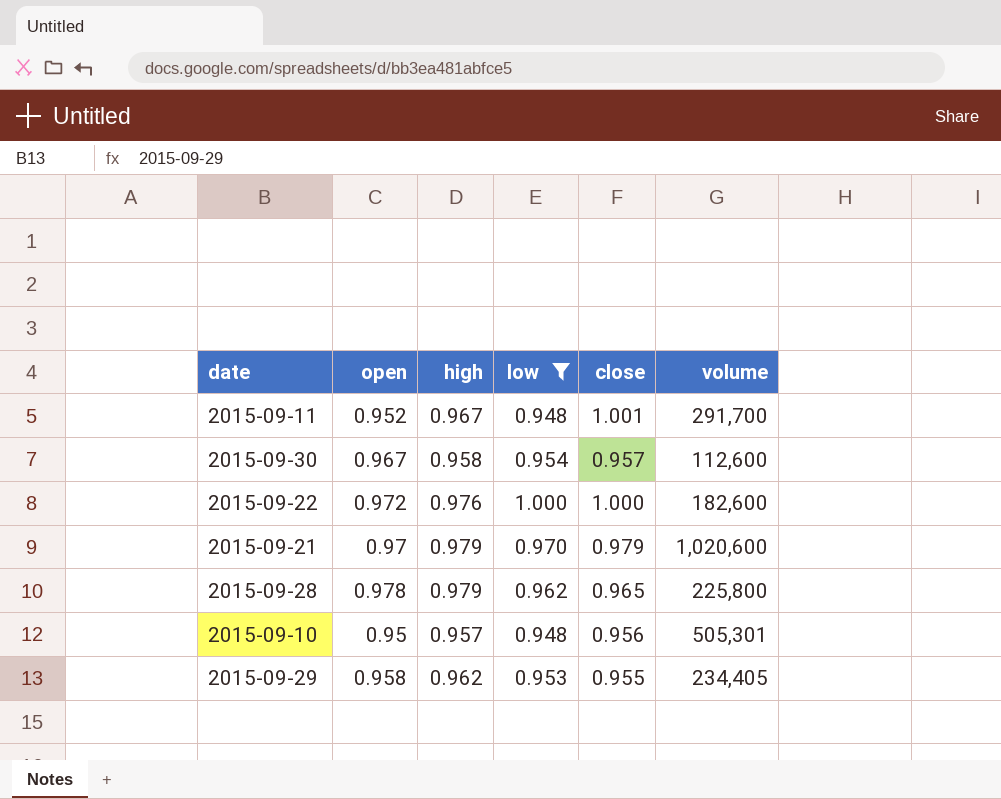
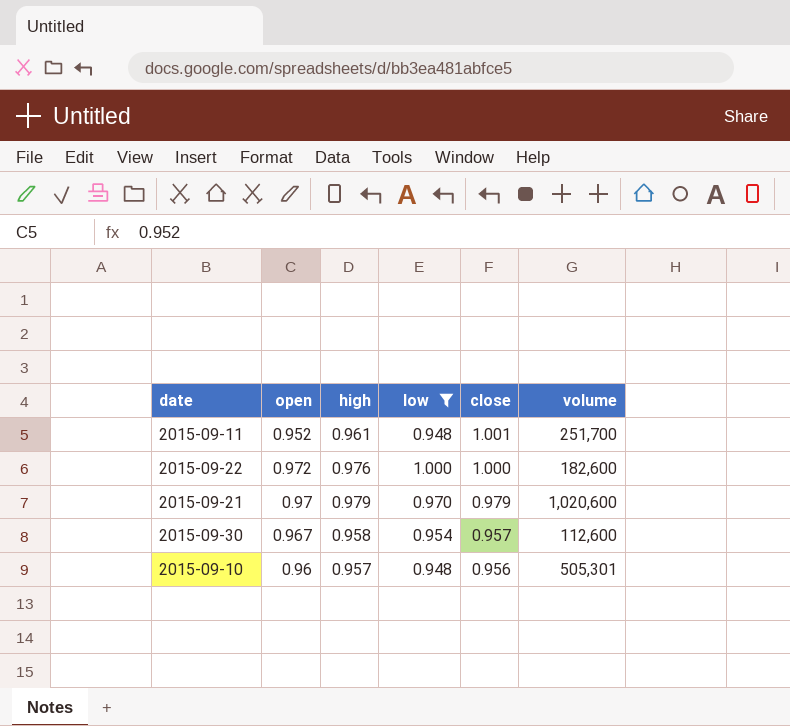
row order: none -> close descending
row 2015-09-28: 0.978 | 0.979 | 0.962 | 0.965 | 225,800 -> none
row 2015-09-29: 0.958 | 0.962 | 0.953 | 0.955 | 234,405 -> none
2015-09-11 | high: 0.967 -> 0.961
2015-09-11 | volume: 291,700 -> 251,700
2015-09-10 | open: 0.95 -> 0.96

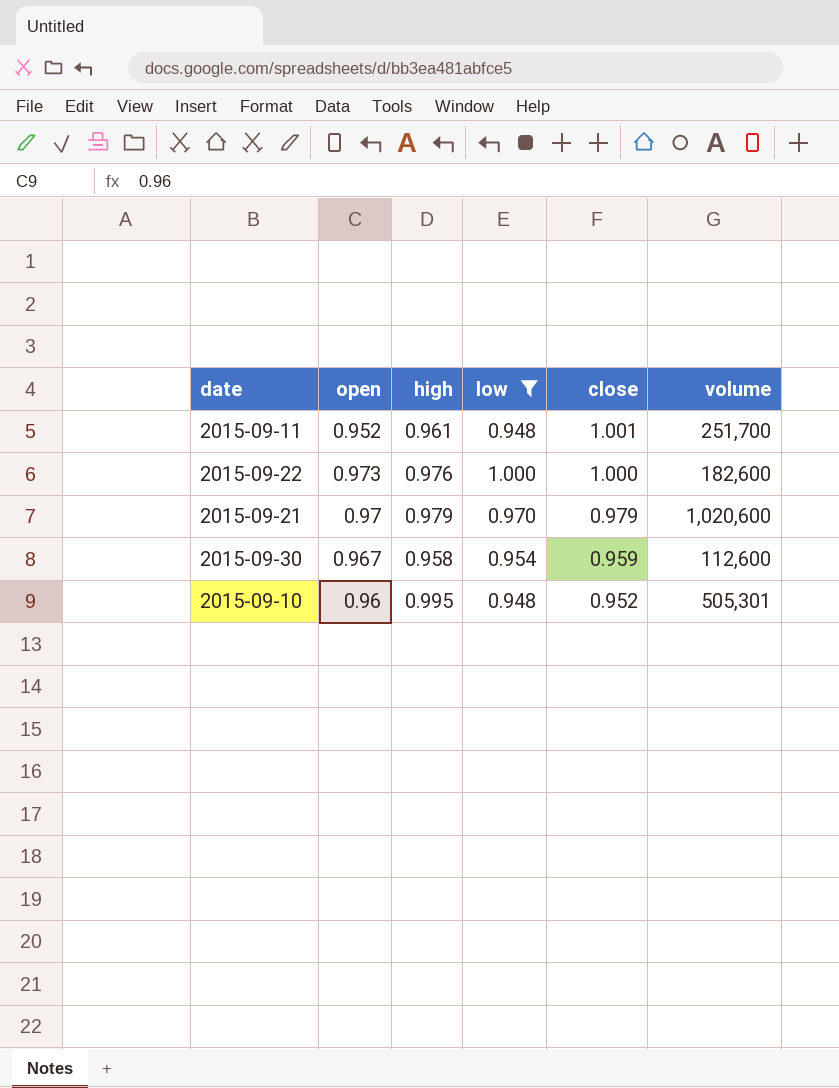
2015-09-22 | open: 0.972 -> 0.973
2015-09-30 | close: 0.957 -> 0.959
2015-09-10 | high: 0.957 -> 0.995
2015-09-10 | close: 0.956 -> 0.952

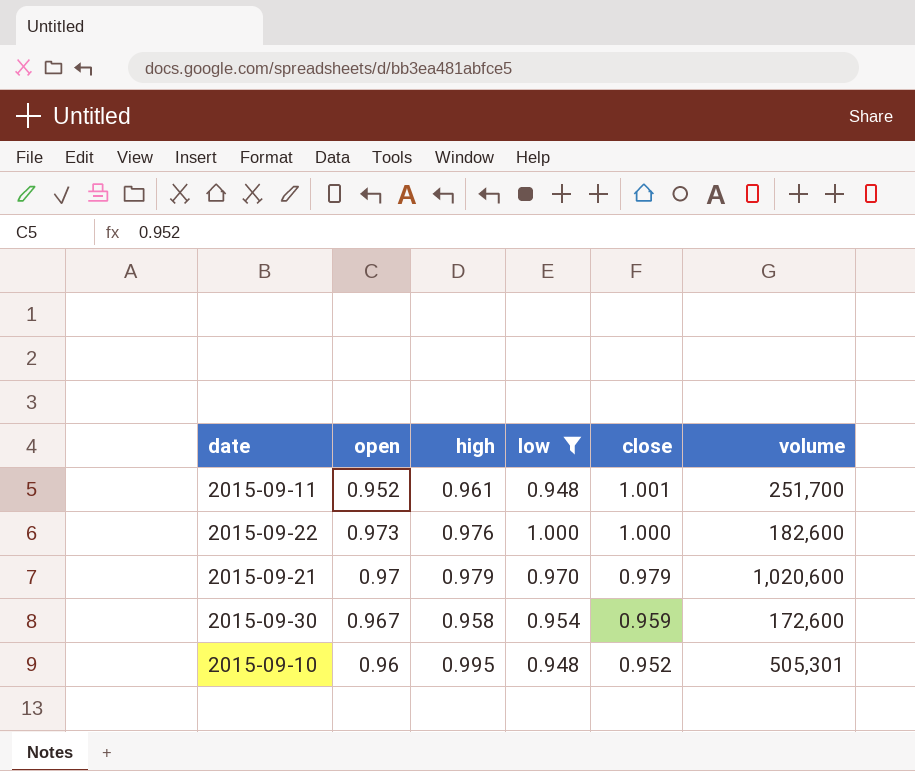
2015-09-30 | volume: 112,600 -> 172,600

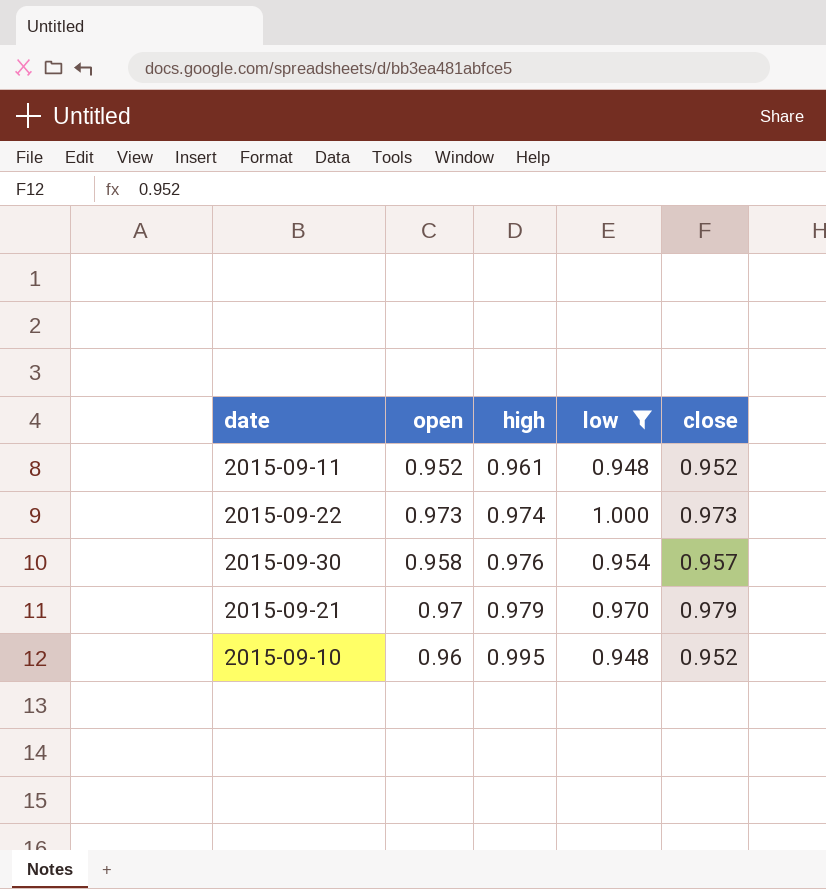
row order: close descending -> high ascending
column volume | position: 6 -> none
2015-09-11 | close: 1.001 -> 0.952
2015-09-22 | high: 0.976 -> 0.974
2015-09-22 | close: 1.000 -> 0.973
2015-09-30 | open: 0.967 -> 0.958
2015-09-30 | high: 0.958 -> 0.976
2015-09-30 | close: 0.959 -> 0.957

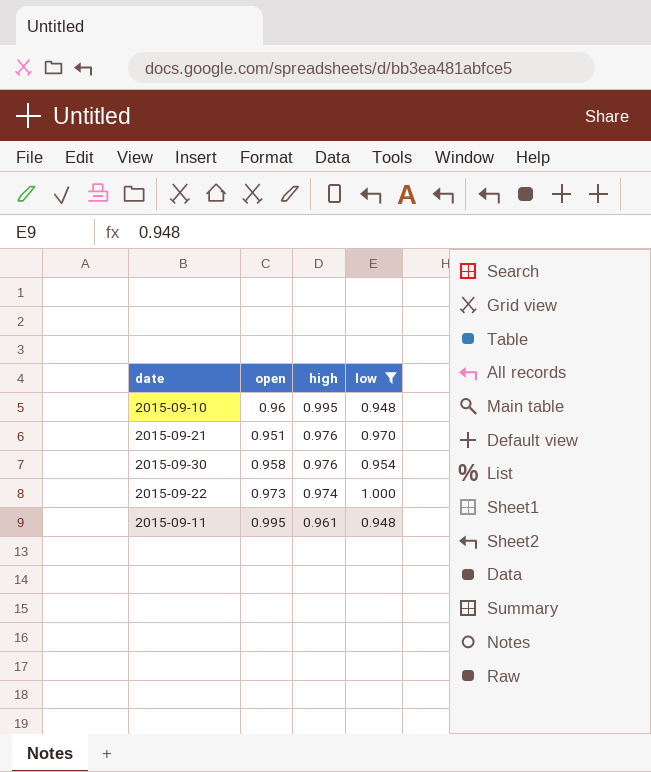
row order: high ascending -> high descending
column close | position: 5 -> none
2015-09-21 | open: 0.97 -> 0.951
2015-09-21 | high: 0.979 -> 0.976
2015-09-11 | open: 0.952 -> 0.995

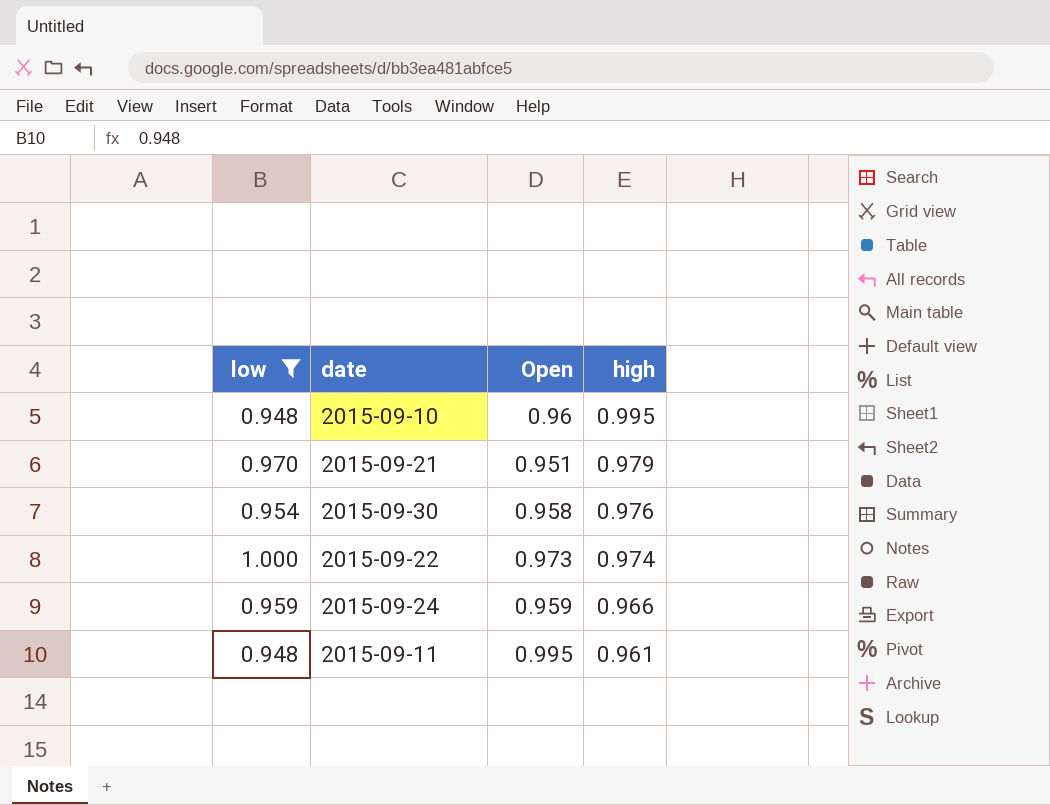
column low | position: 4 -> 1
column name: open -> Open
2015-09-21 | high: 0.976 -> 0.979
row 2015-09-24: none -> 0.959 | 0.959 | 0.966

